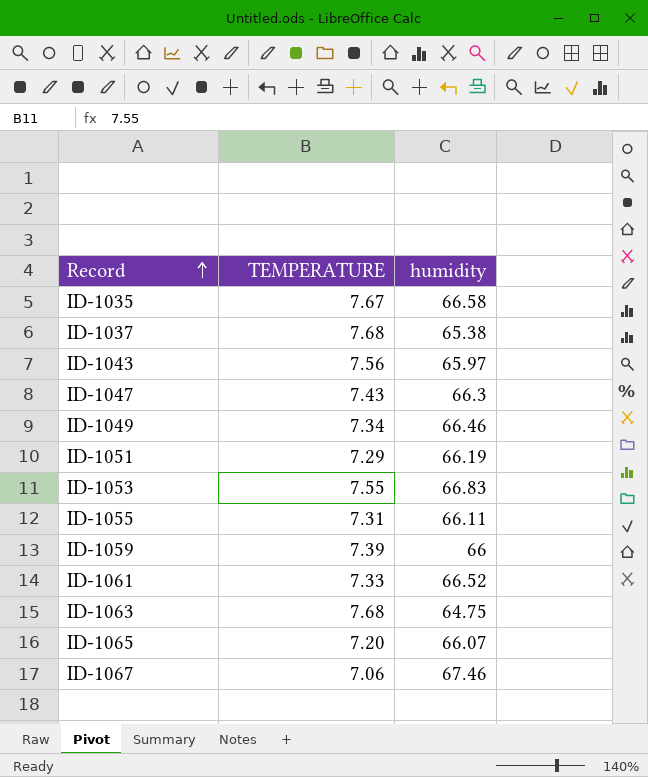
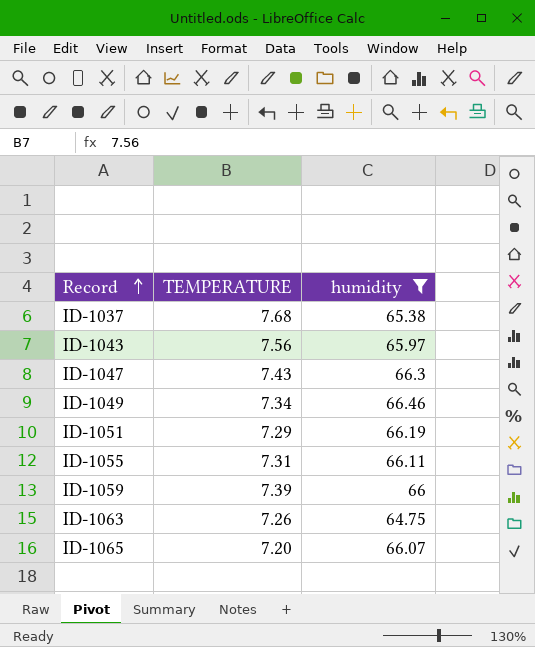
filter: none -> humidity <= 66.46
ID-1063 | TEMPERATURE: 7.68 -> 7.26

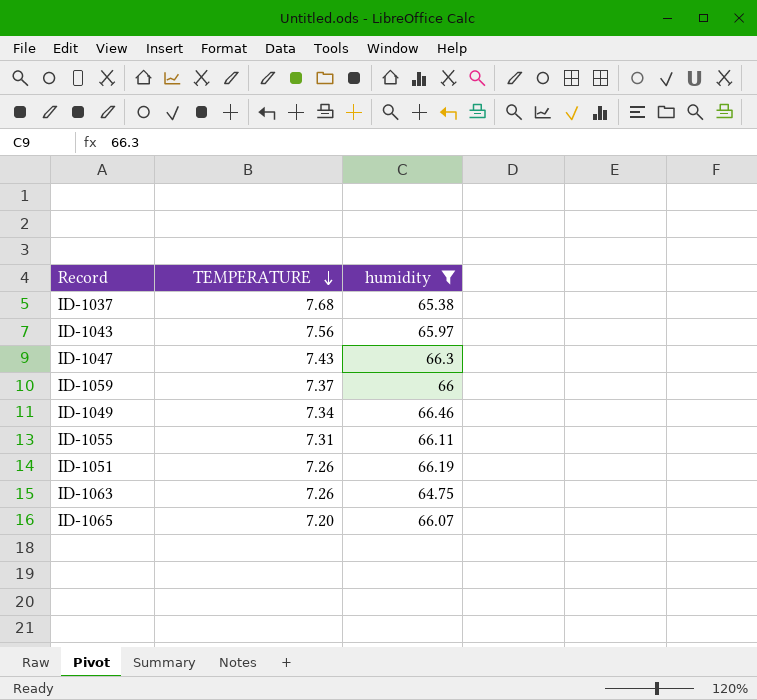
row order: Record ascending -> TEMPERATURE descending
ID-1059 | TEMPERATURE: 7.39 -> 7.37
ID-1051 | TEMPERATURE: 7.29 -> 7.26

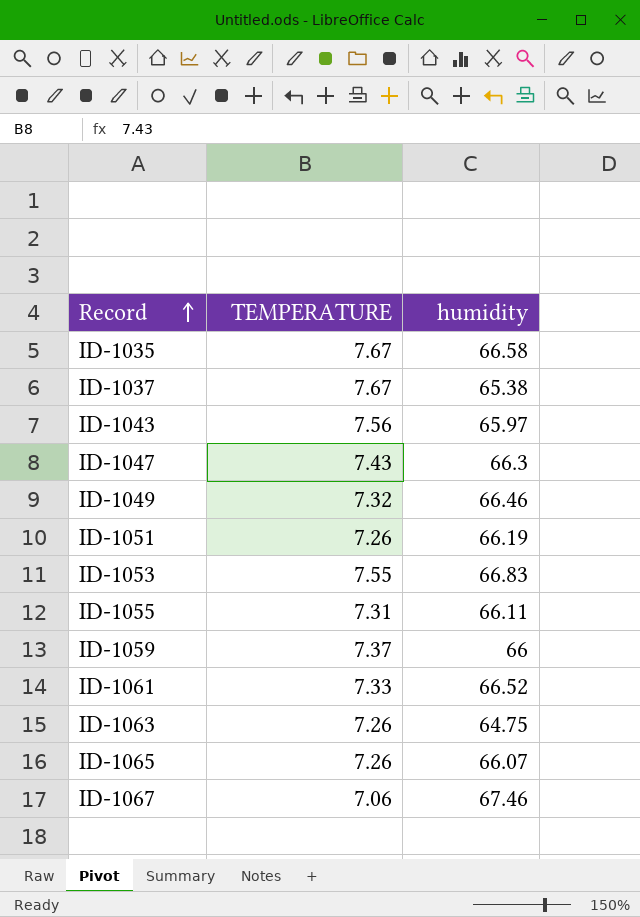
filter: humidity <= 66.46 -> none
row order: TEMPERATURE descending -> Record ascending
ID-1037 | TEMPERATURE: 7.68 -> 7.67
ID-1049 | TEMPERATURE: 7.34 -> 7.32
ID-1065 | TEMPERATURE: 7.20 -> 7.26

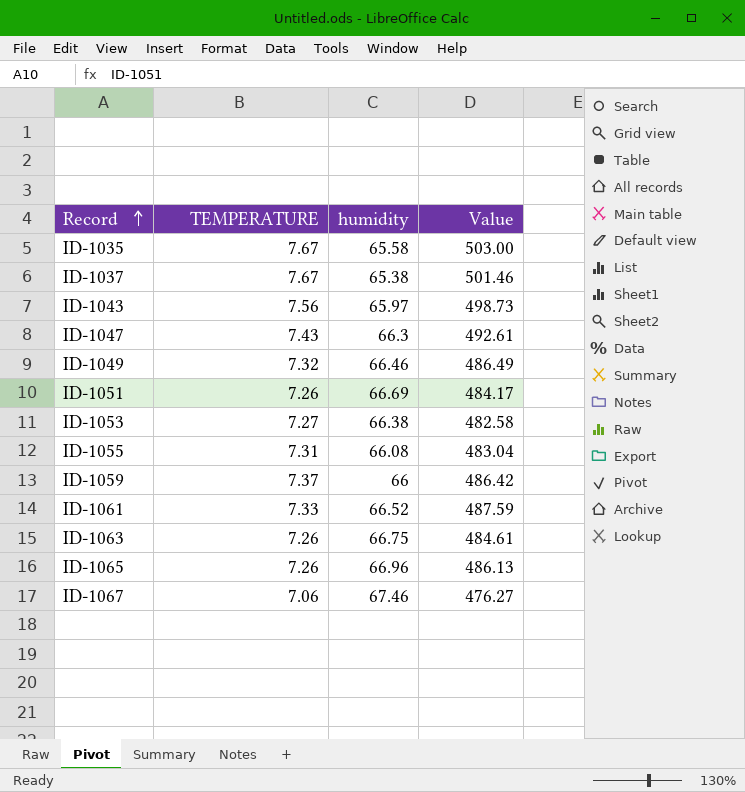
column Value | formula: none -> [TEMPERATURE] * [humidity]
ID-1035 | humidity: 66.58 -> 65.58
ID-1051 | humidity: 66.19 -> 66.69
ID-1053 | TEMPERATURE: 7.55 -> 7.27
ID-1053 | humidity: 66.83 -> 66.38
ID-1055 | humidity: 66.11 -> 66.08
ID-1063 | humidity: 64.75 -> 66.75
ID-1065 | humidity: 66.07 -> 66.96

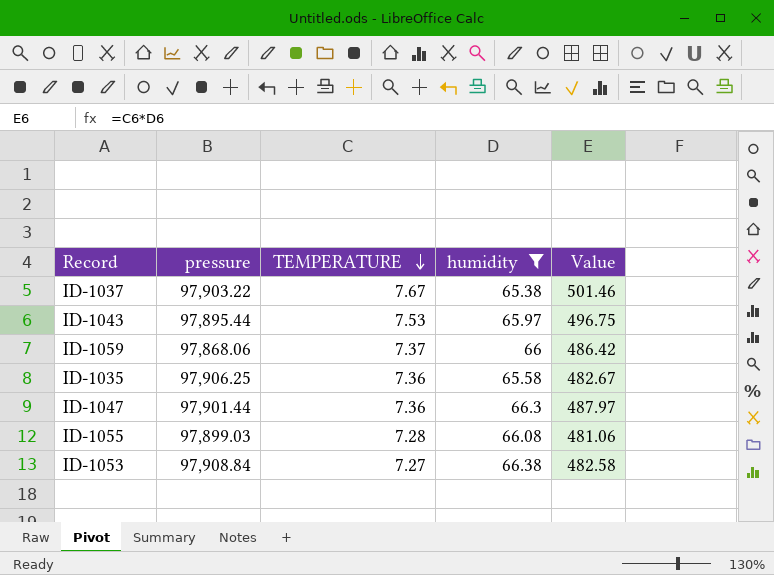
filter: none -> humidity <= 66.38
row order: Record ascending -> TEMPERATURE descending
column pressure | position: none -> 2
ID-1043 | TEMPERATURE: 7.56 -> 7.53
ID-1043 | Value: 498.73 -> 496.75
ID-1035 | TEMPERATURE: 7.67 -> 7.36
ID-1035 | Value: 503.00 -> 482.67
ID-1047 | TEMPERATURE: 7.43 -> 7.36
ID-1047 | Value: 492.61 -> 487.97
ID-1055 | TEMPERATURE: 7.31 -> 7.28
ID-1055 | Value: 483.04 -> 481.06

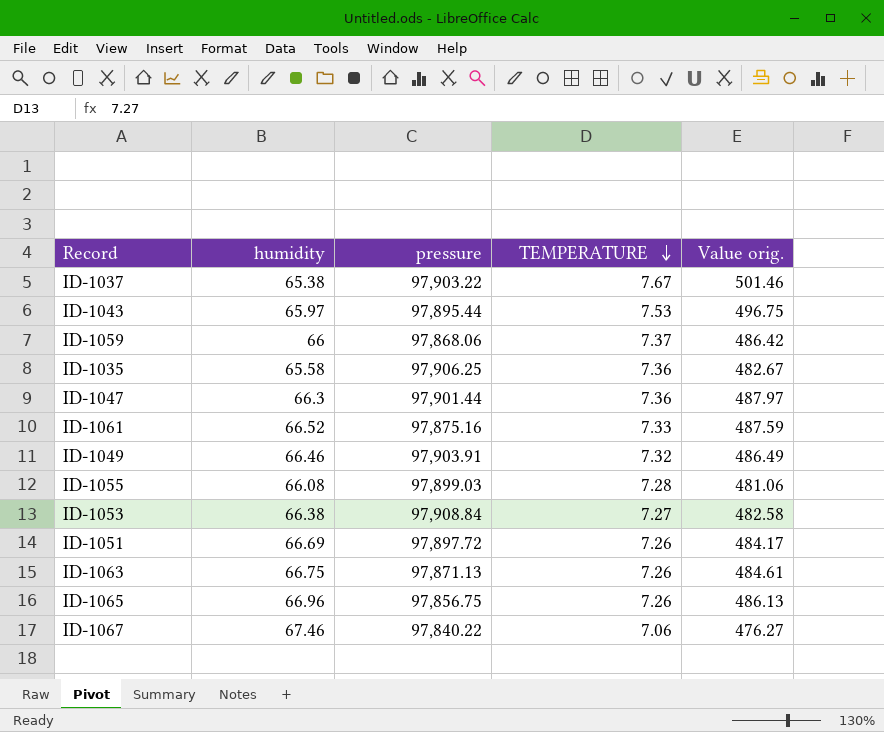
filter: humidity <= 66.38 -> none
column humidity | position: 4 -> 2
column name: Value -> Value orig.

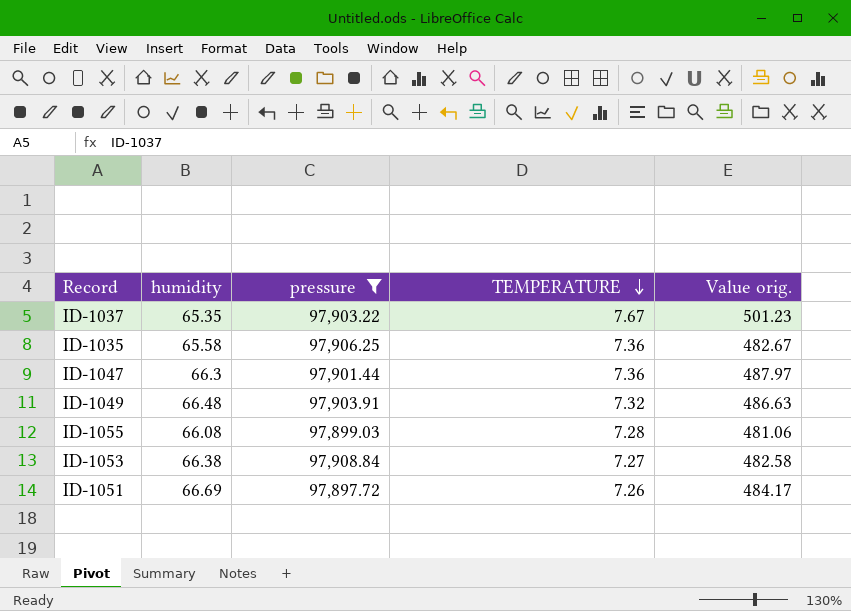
filter: none -> pressure >= 97,897.72
ID-1037 | humidity: 65.38 -> 65.35
ID-1037 | Value orig.: 501.46 -> 501.23
ID-1049 | humidity: 66.46 -> 66.48
ID-1049 | Value orig.: 486.49 -> 486.63

